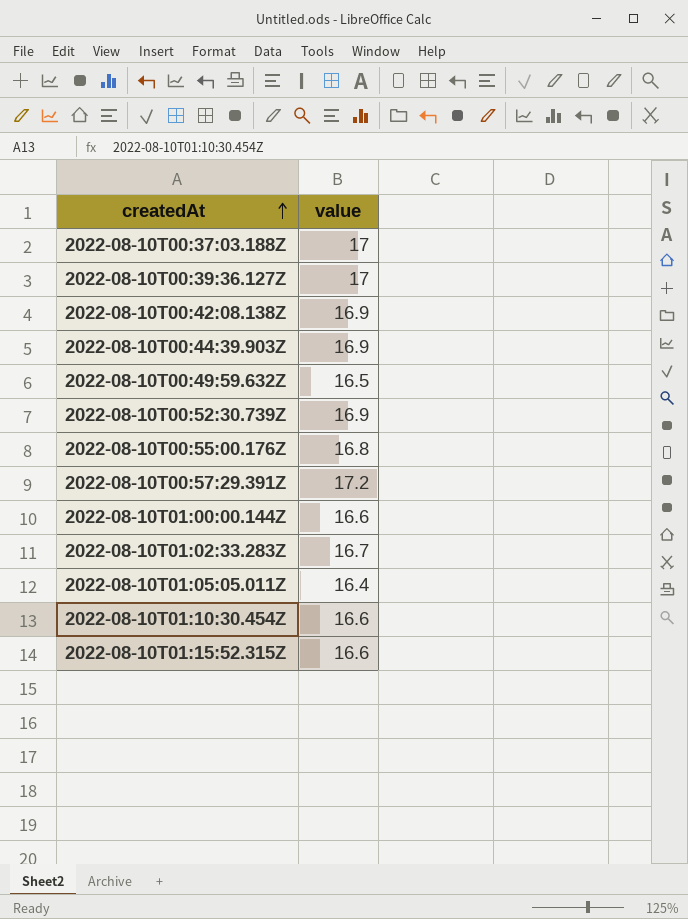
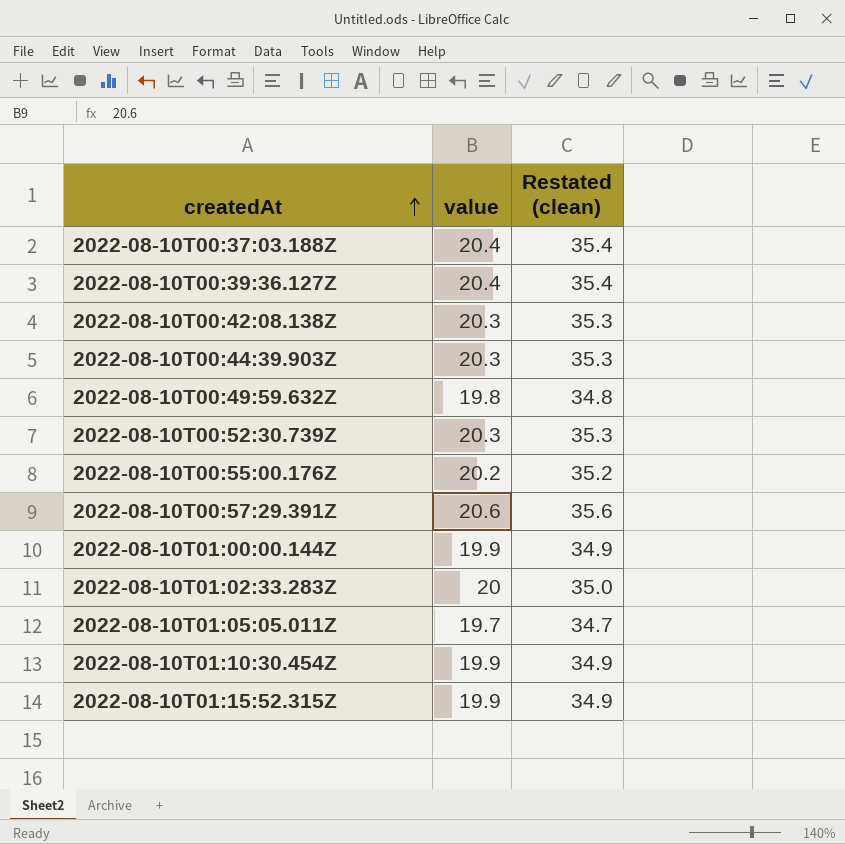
column Restated (clean) | formula: none -> [value] + 15
2022-08-10T00:37:03.188Z | value: 17 -> 20.4
2022-08-10T00:39:36.127Z | value: 17 -> 20.4
2022-08-10T00:42:08.138Z | value: 16.9 -> 20.3
2022-08-10T00:44:39.903Z | value: 16.9 -> 20.3
2022-08-10T00:49:59.632Z | value: 16.5 -> 19.8
2022-08-10T00:52:30.739Z | value: 16.9 -> 20.3
2022-08-10T00:55:00.176Z | value: 16.8 -> 20.2
2022-08-10T00:57:29.391Z | value: 17.2 -> 20.6
2022-08-10T01:00:00.144Z | value: 16.6 -> 19.9
2022-08-10T01:02:33.283Z | value: 16.7 -> 20
2022-08-10T01:05:05.011Z | value: 16.4 -> 19.7
2022-08-10T01:10:30.454Z | value: 16.6 -> 19.9
2022-08-10T01:15:52.315Z | value: 16.6 -> 19.9

